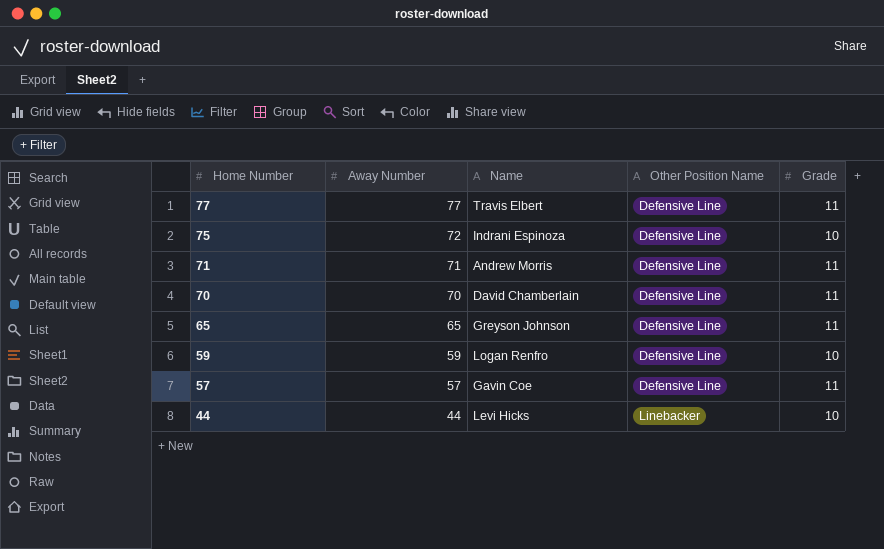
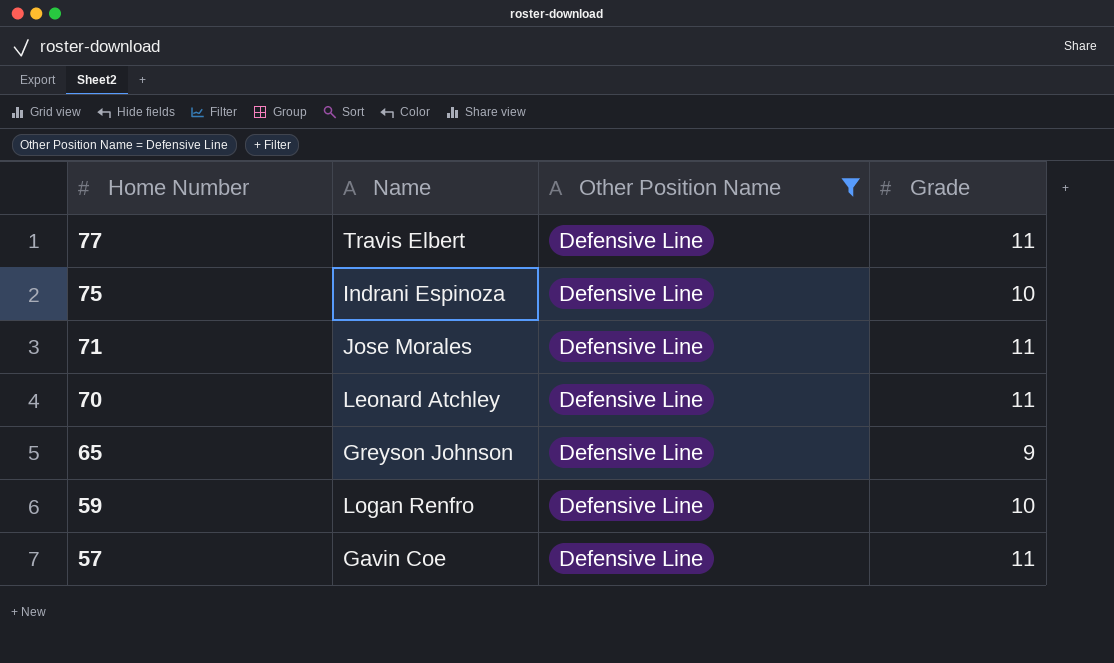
filter: none -> Other Position Name = Defensive Line
column Away Number | position: 2 -> none
71 | Name: Andrew Morris -> Jose Morales
70 | Name: David Chamberlain -> Leonard Atchley
65 | Grade: 11 -> 9

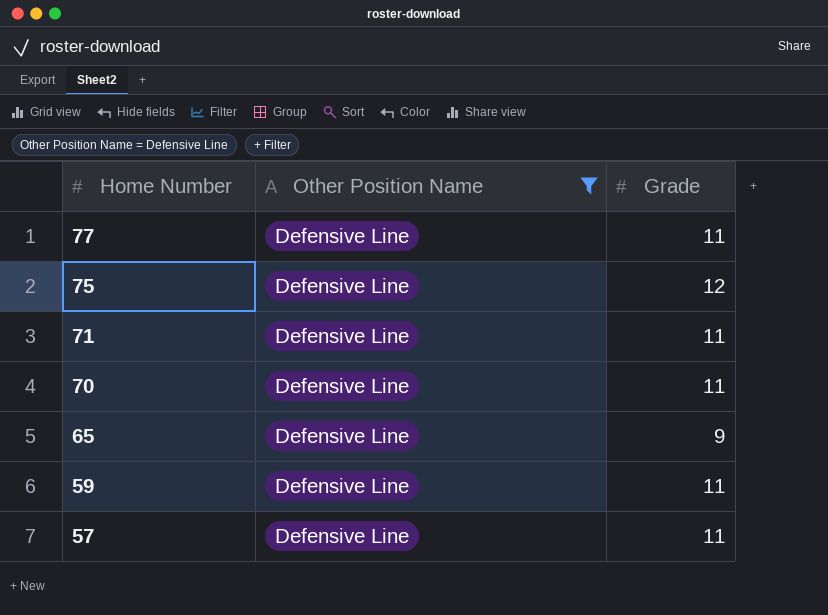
column Name | position: 2 -> none
75 | Grade: 10 -> 12
59 | Grade: 10 -> 11

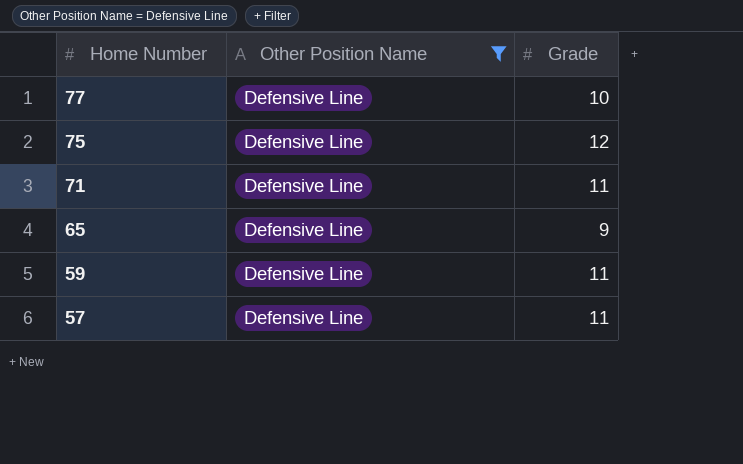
row 70: Defensive Line | 11 -> none
77 | Grade: 11 -> 10

